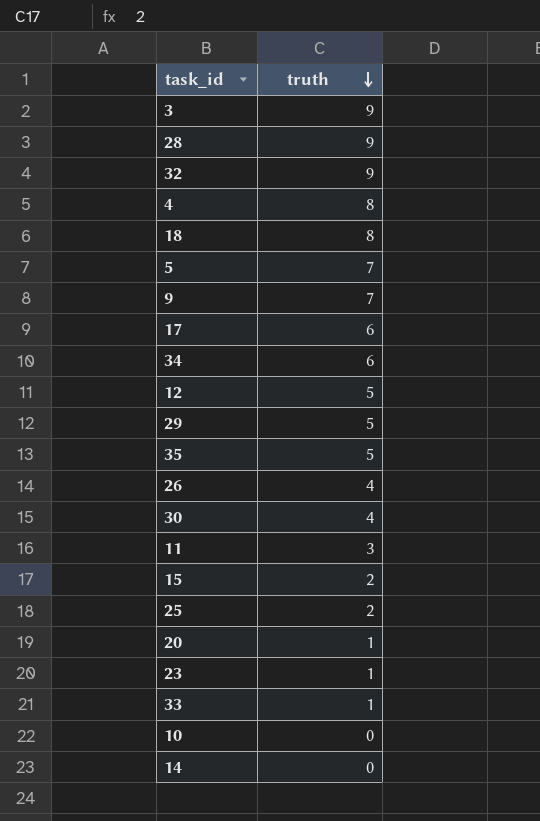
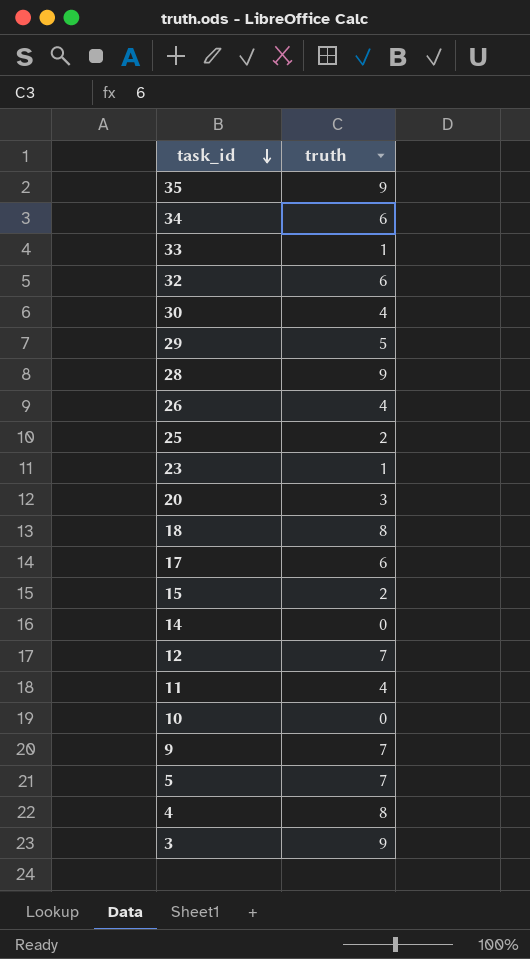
row order: truth descending -> task_id descending
35 | truth: 5 -> 9
32 | truth: 9 -> 6
20 | truth: 1 -> 3
12 | truth: 5 -> 7
11 | truth: 3 -> 4

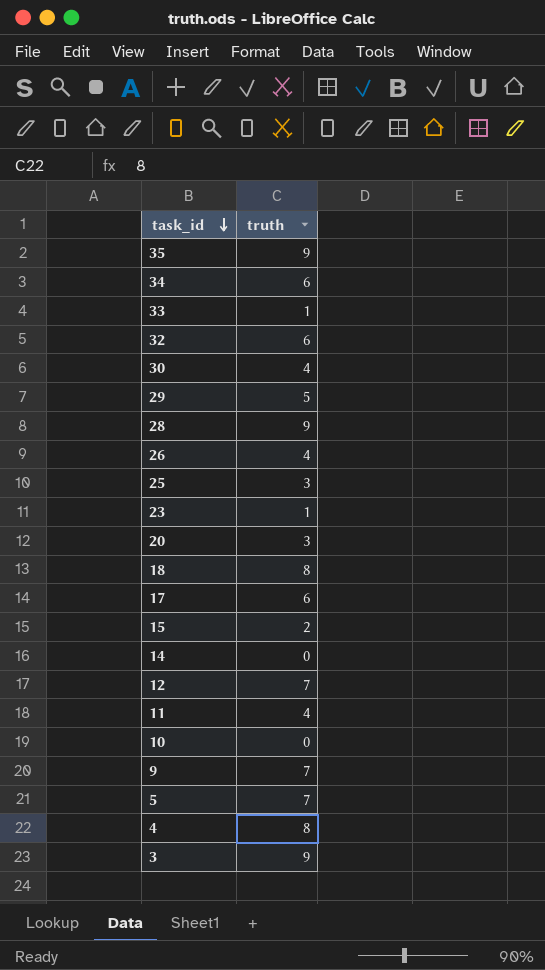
25 | truth: 2 -> 3

